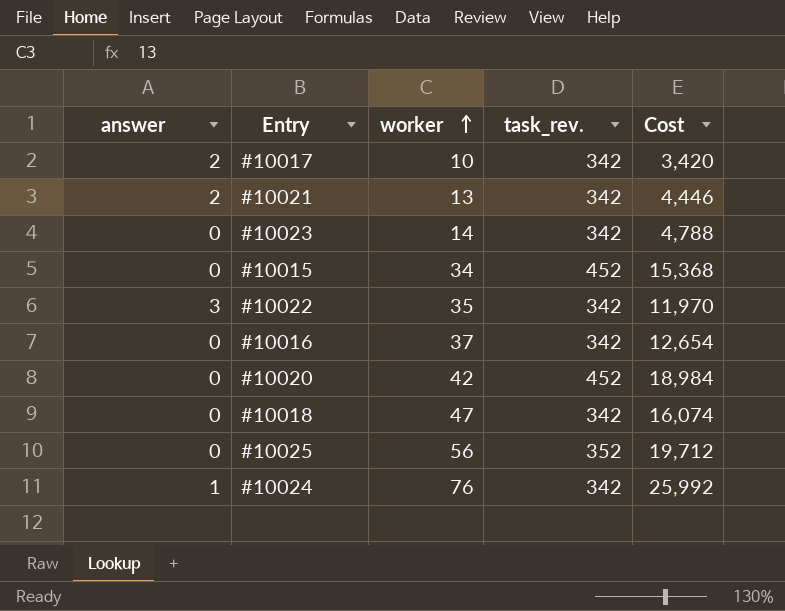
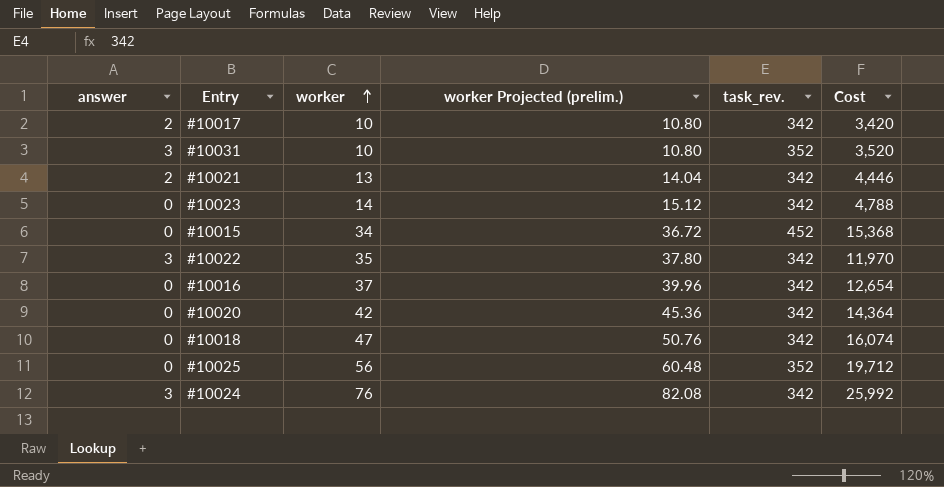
column worker Projected (prelim.) | formula: none -> [worker] * 1.08
row #10031: none -> 3 | 10 | 10.80 | 352 | 3,520
#10020 | task_rev.: 452 -> 342
#10020 | Cost: 18,984 -> 14,364
#10024 | answer: 1 -> 3

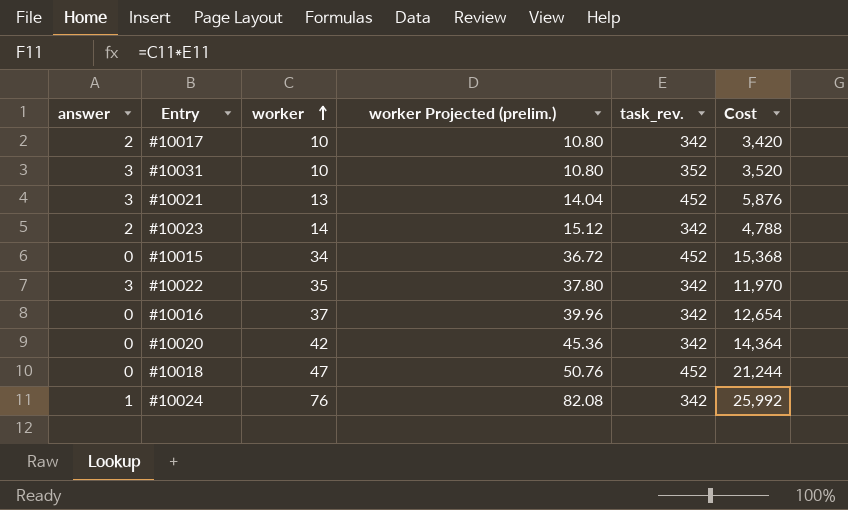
row #10025: 0 | 56 | 60.48 | 352 | 19,712 -> none
#10021 | answer: 2 -> 3
#10021 | task_rev.: 342 -> 452
#10021 | Cost: 4,446 -> 5,876
#10023 | answer: 0 -> 2
#10018 | task_rev.: 342 -> 452
#10018 | Cost: 16,074 -> 21,244
#10024 | answer: 3 -> 1

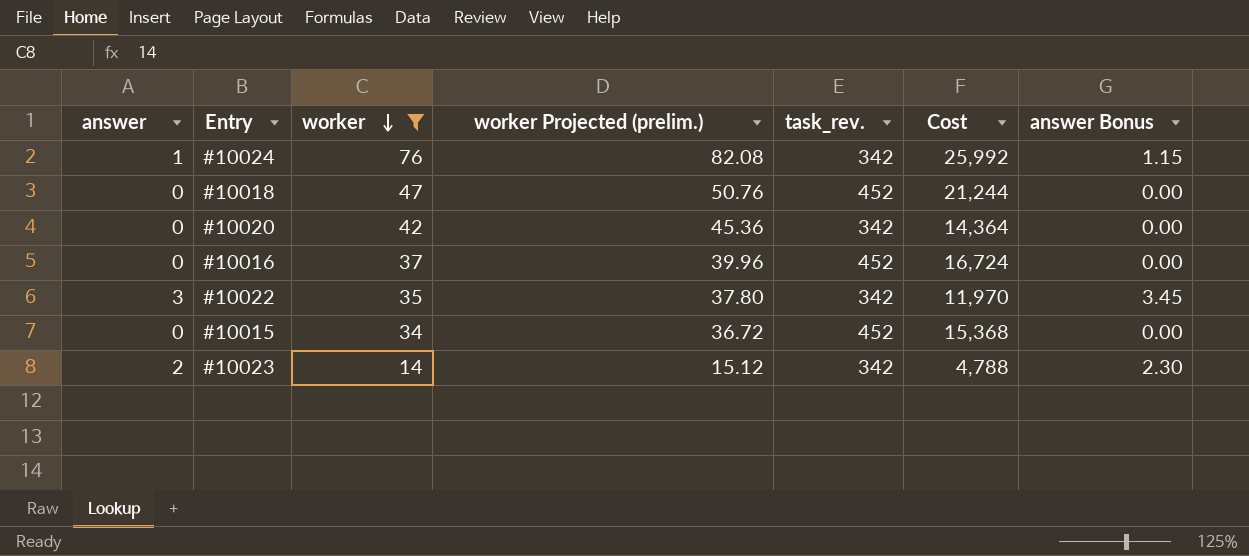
filter: none -> worker >= 14
row order: worker ascending -> worker descending
column answer Bonus | formula: none -> [answer] * 1.15
#10016 | task_rev.: 342 -> 452
#10016 | Cost: 12,654 -> 16,724

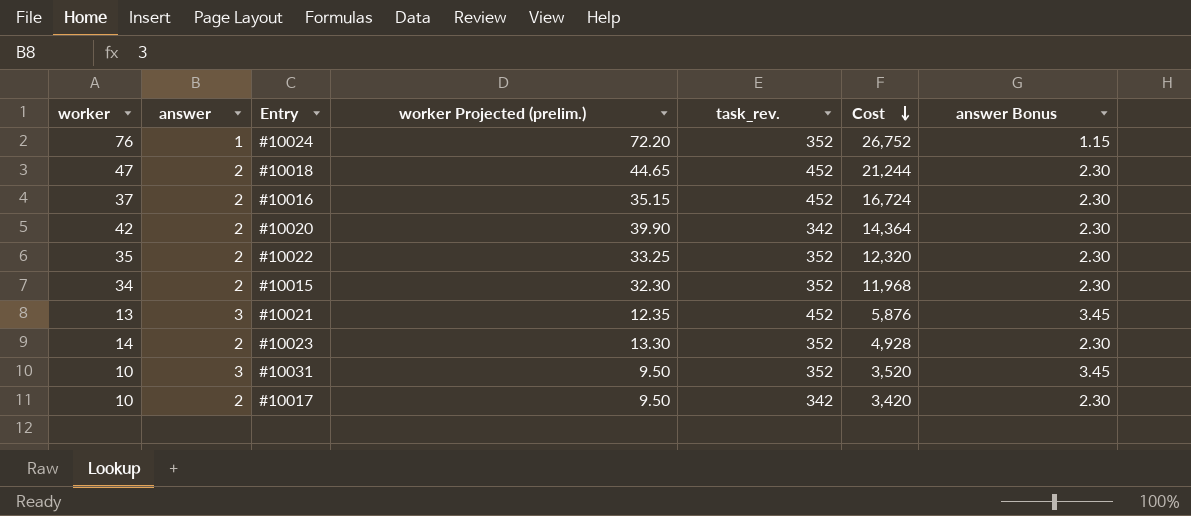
filter: worker >= 14 -> none
row order: worker descending -> Cost descending
column worker | position: 3 -> 1
column worker Projected (prelim.) | formula: [worker] * 1.08 -> [worker] * 0.95
#10024 | task_rev.: 342 -> 352
#10024 | Cost: 25,992 -> 26,752
#10018 | answer: 0 -> 2
#10018 | answer Bonus: 0.00 -> 2.30
#10016 | answer: 0 -> 2
#10016 | answer Bonus: 0.00 -> 2.30
#10020 | answer: 0 -> 2
#10020 | answer Bonus: 0.00 -> 2.30
#10022 | answer: 3 -> 2
#10022 | task_rev.: 342 -> 352
#10022 | Cost: 11,970 -> 12,320
#10022 | answer Bonus: 3.45 -> 2.30
#10015 | answer: 0 -> 2
#10015 | task_rev.: 452 -> 352
#10015 | Cost: 15,368 -> 11,968
#10015 | answer Bonus: 0.00 -> 2.30
#10023 | task_rev.: 342 -> 352
#10023 | Cost: 4,788 -> 4,928

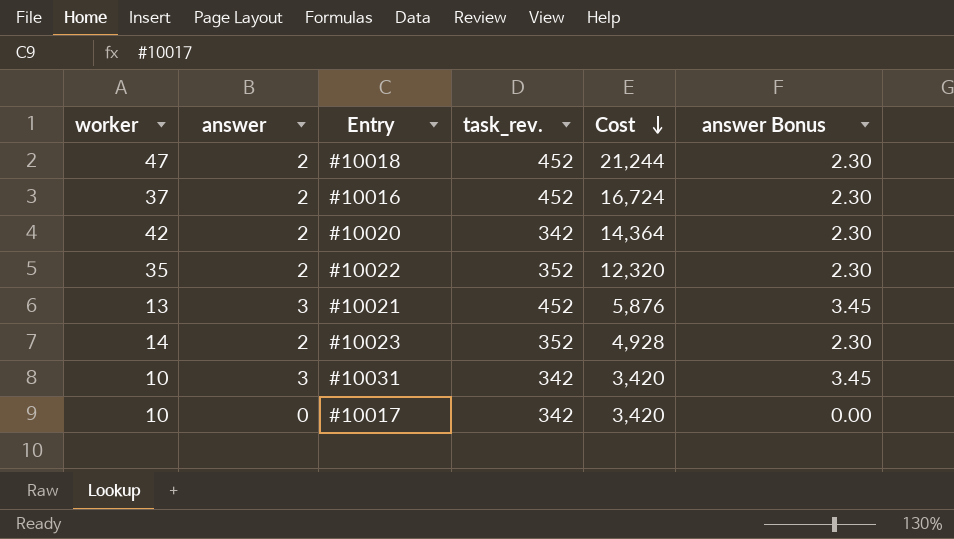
column worker Projected (prelim.) | formula: [worker] * 0.95 -> none
row #10024: 76 | 1 | 72.20 | 352 | 26,752 | 1.15 -> none
row #10015: 34 | 2 | 32.30 | 352 | 11,968 | 2.30 -> none
#10031 | task_rev.: 352 -> 342
#10031 | Cost: 3,520 -> 3,420
#10017 | answer: 2 -> 0
#10017 | answer Bonus: 2.30 -> 0.00

